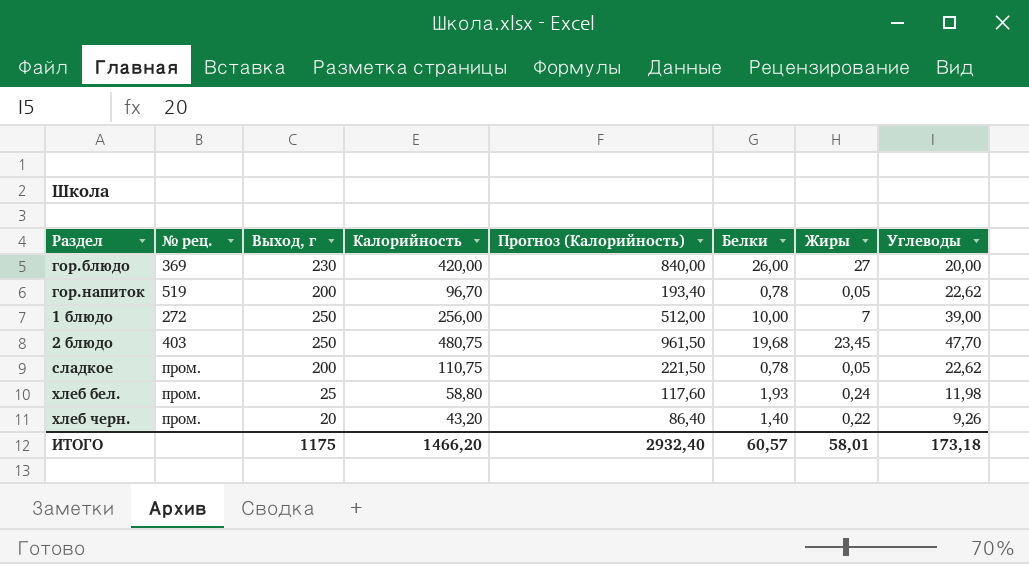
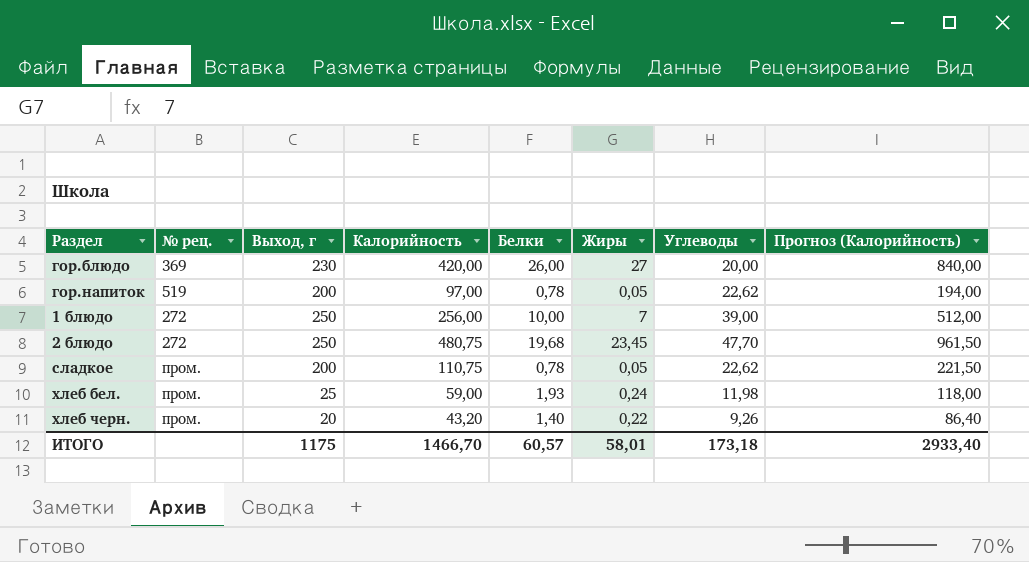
column Прогноз (Калорийность) | position: 5 -> 8
гор.напиток | Калорийность: 96,70 -> 97,00
гор.напиток | Прогноз (Калорийность): 193,40 -> 194,00
2 блюдо | № рец.: 403 -> 272
хлеб бел. | Калорийность: 58,80 -> 59,00
хлеб бел. | Прогноз (Калорийность): 117,60 -> 118,00
ИТОГО | Калорийность: 1466,20 -> 1466,70
ИТОГО | Прогноз (Калорийность): 2932,40 -> 2933,40

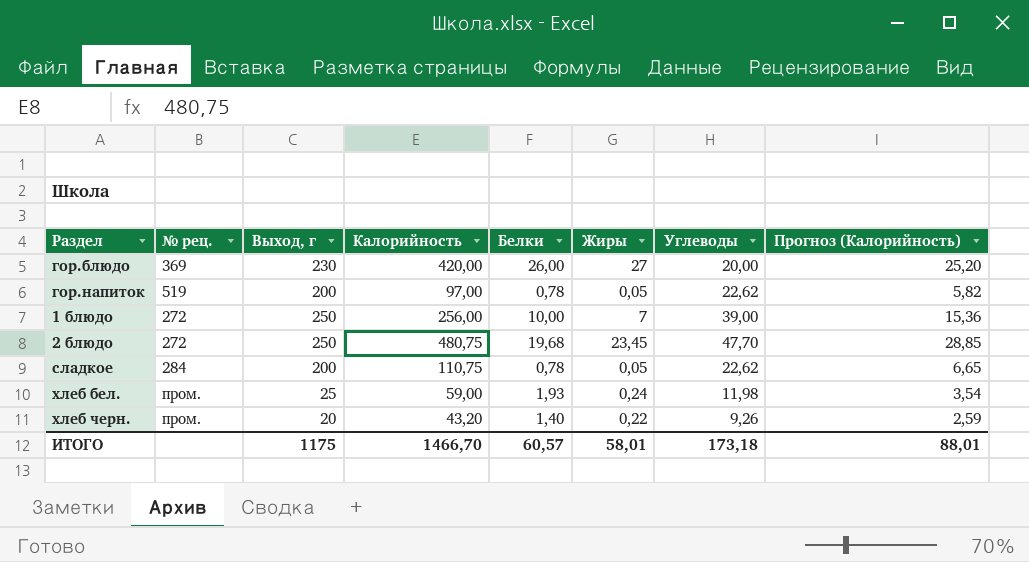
column Прогноз (Калорийность) | formula: [Калорийность] * 2 -> [Калорийность] * 0,06
сладкое | № рец.: пром. -> 284
ИТОГО | Прогноз (Калорийность): 2933,40 -> 88,01

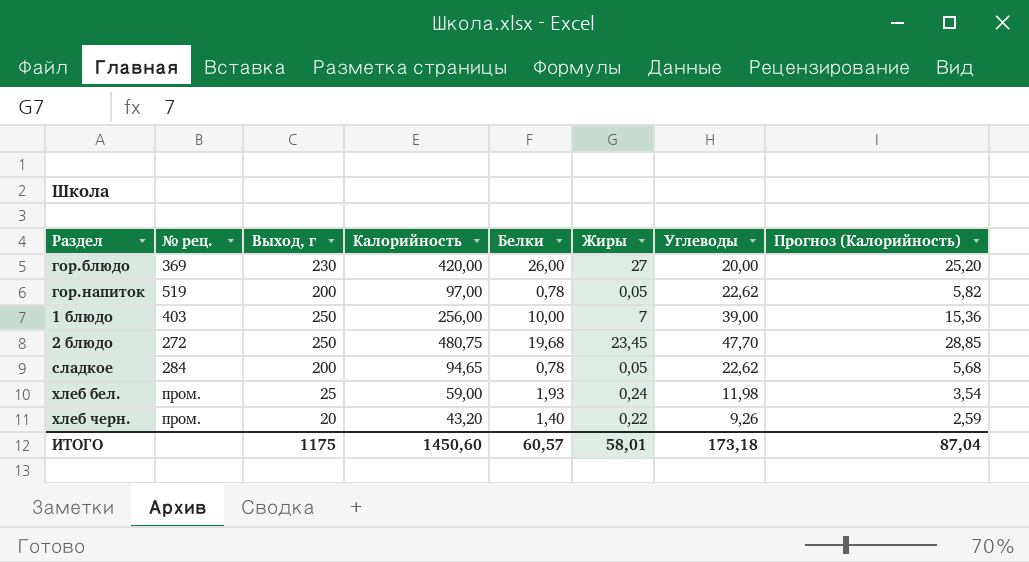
1 блюдо | № рец.: 272 -> 403
сладкое | Калорийность: 110,75 -> 94,65
сладкое | Прогноз (Калорийность): 6,65 -> 5,68
ИТОГО | Калорийность: 1466,70 -> 1450,60
ИТОГО | Прогноз (Калорийность): 88,01 -> 87,04

